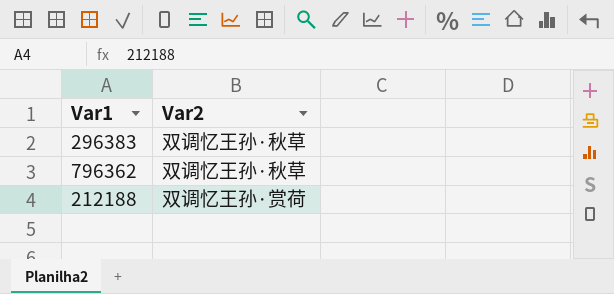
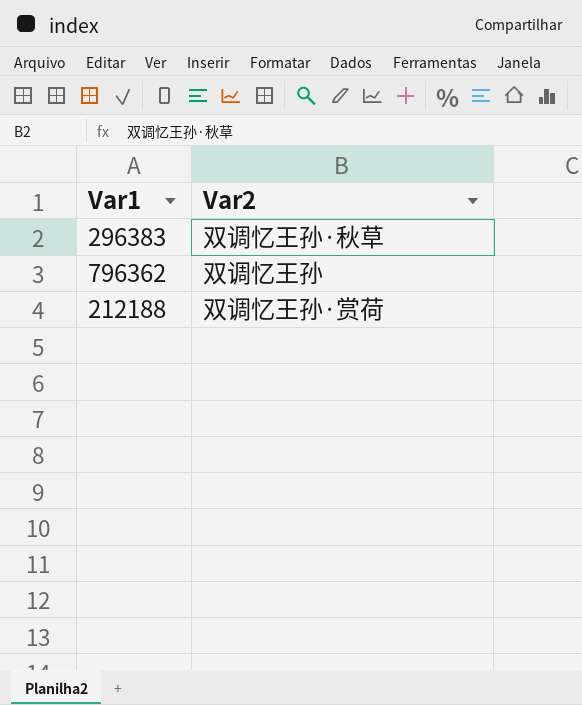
796362 | Var2: 双调忆王孙·秋草 -> 双调忆王孙

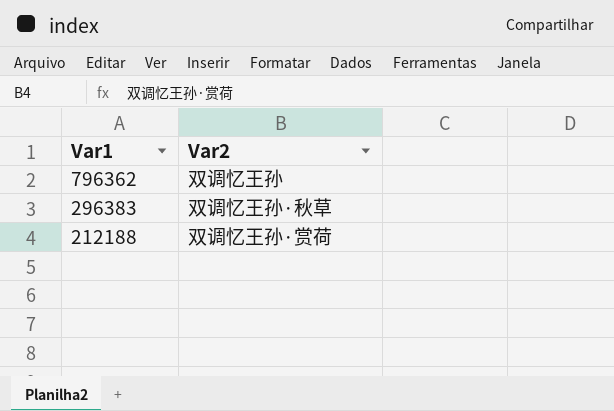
row order: none -> Var1 descending

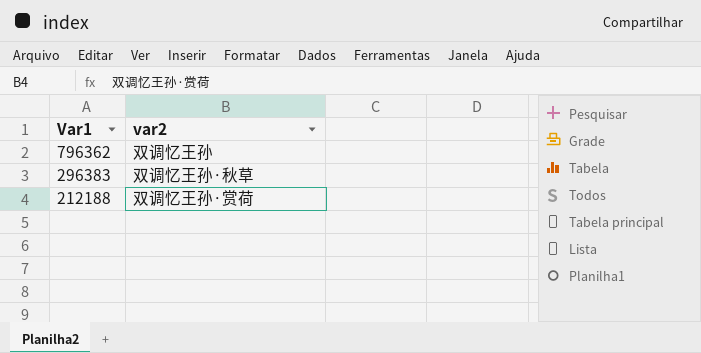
column name: Var2 -> var2

